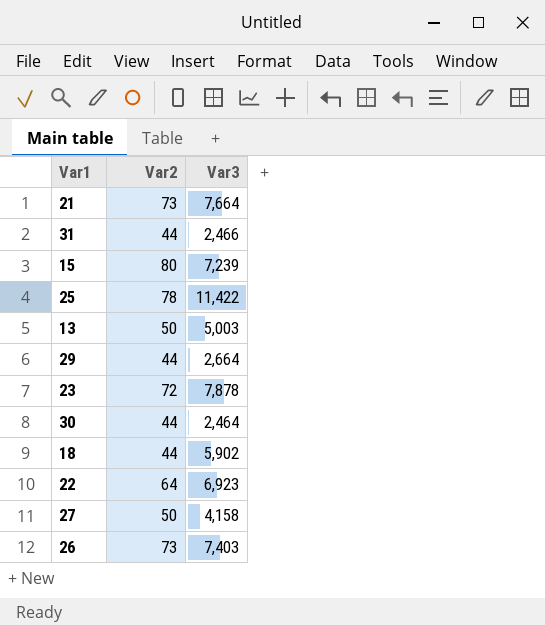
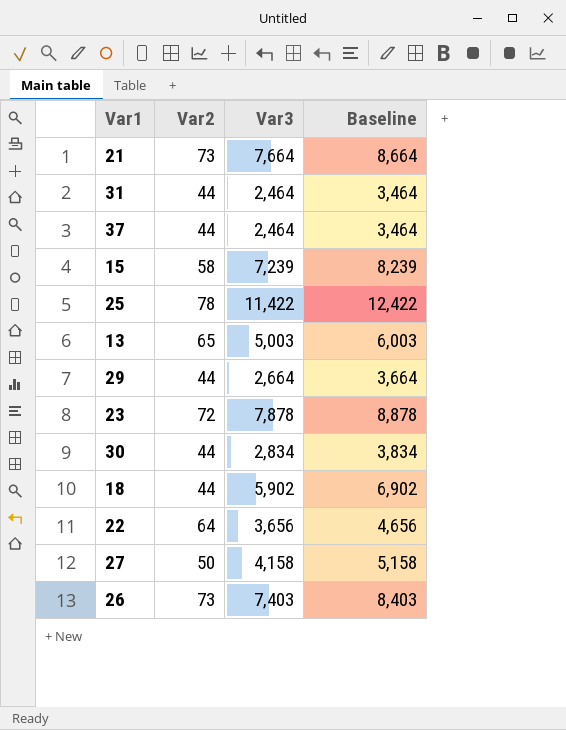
column Baseline | formula: none -> [Var3] + 1000
31 | Var3: 2,466 -> 2,464
row 37: none -> 44 | 2,464 | 3,464
15 | Var2: 80 -> 58
13 | Var2: 50 -> 65
30 | Var3: 2,464 -> 2,834
22 | Var3: 6,923 -> 3,656

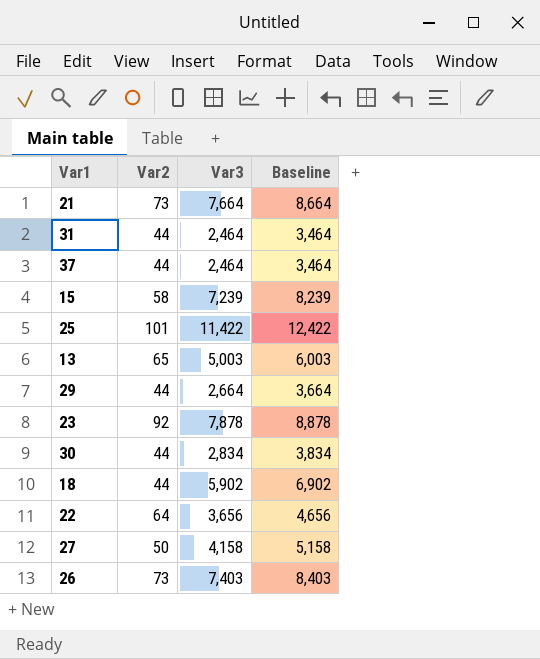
25 | Var2: 78 -> 101
23 | Var2: 72 -> 92

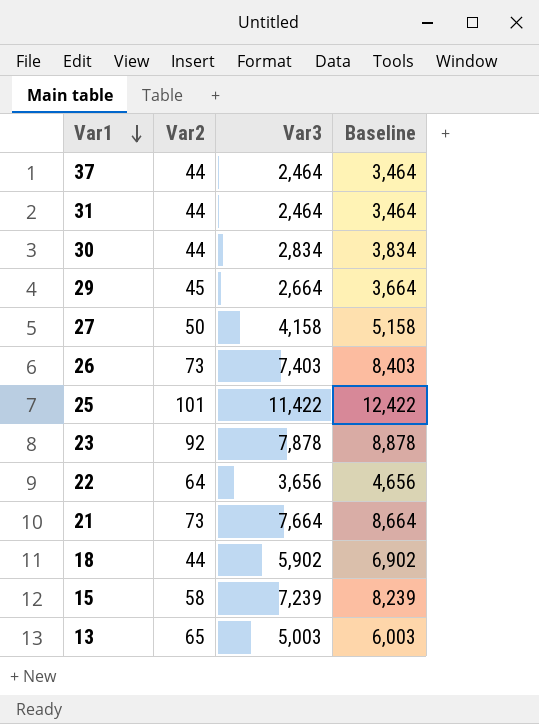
row order: none -> Var1 descending
29 | Var2: 44 -> 45

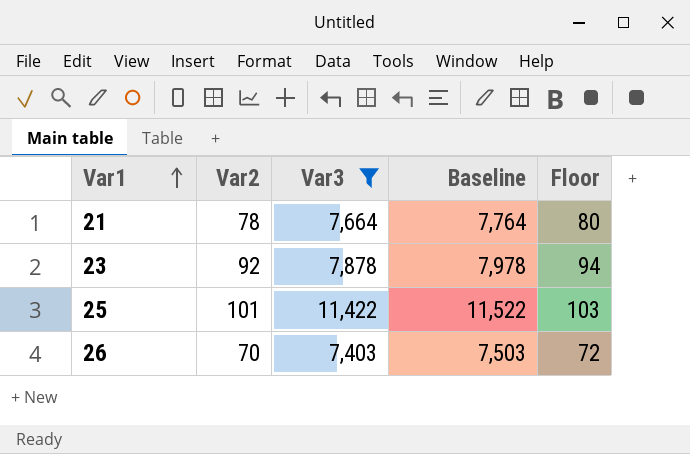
filter: none -> Var3 >= 7,403
row order: Var1 descending -> Var1 ascending
column Baseline | formula: [Var3] + 1000 -> [Var3] + 100
column Floor | formula: none -> [Var2] + 2
21 | Var2: 73 -> 78
26 | Var2: 73 -> 70

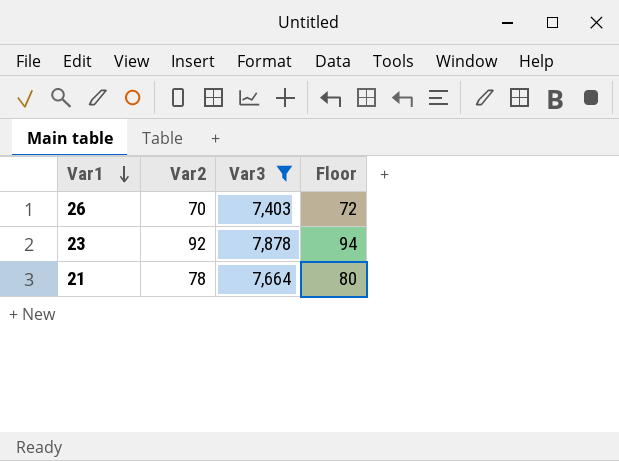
row order: Var1 ascending -> Var1 descending
column Baseline | formula: [Var3] + 100 -> none
row 25: 101 | 11,422 | 11,522 | 103 -> none

